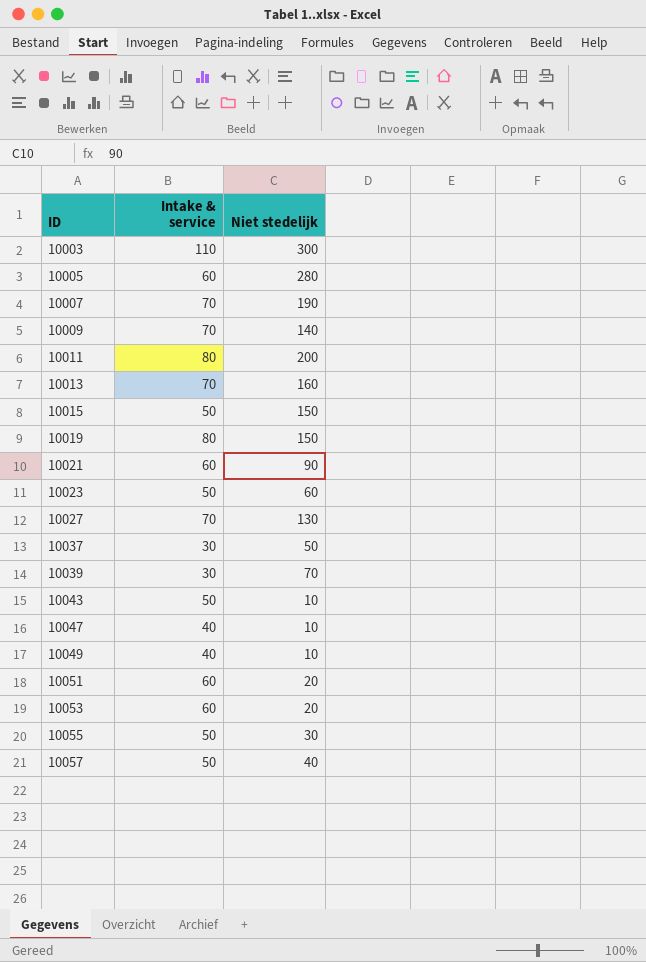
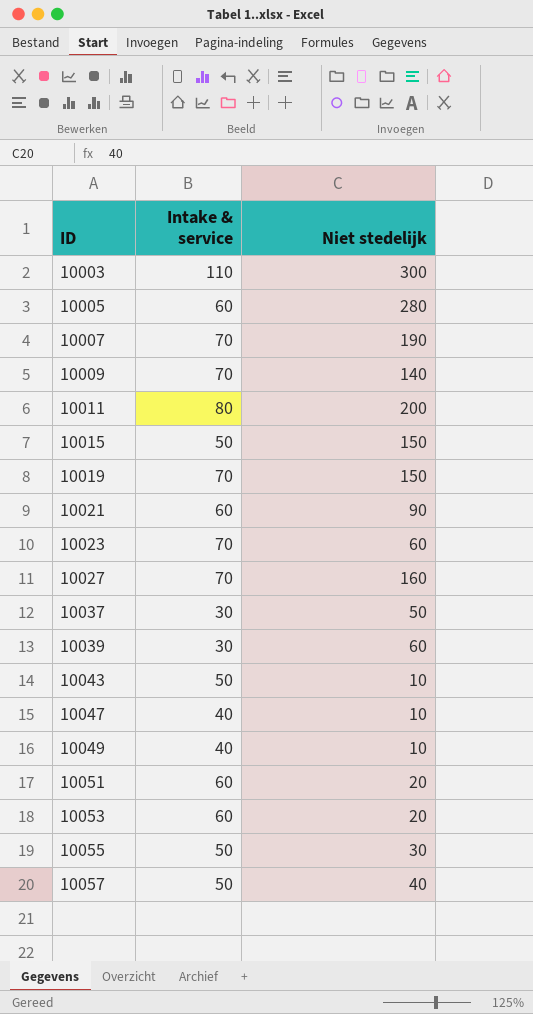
row 10013: 70 | 160 -> none
10019 | Intake & service: 80 -> 70
10023 | Intake & service: 50 -> 70
10027 | Niet stedelijk: 130 -> 160
10039 | Niet stedelijk: 70 -> 60

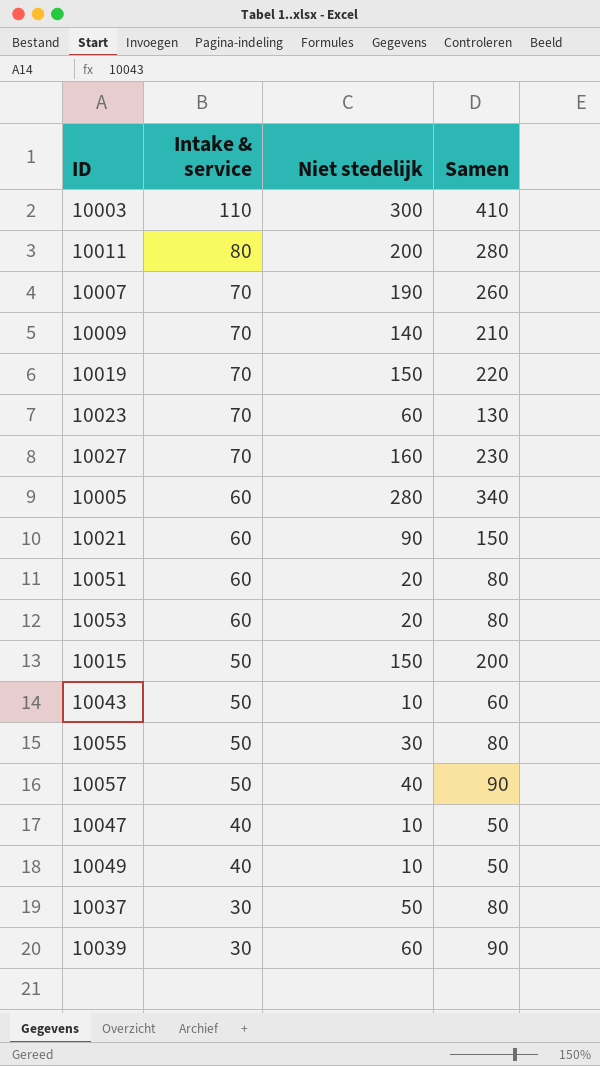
row order: ID ascending -> Intake & service descending
column Samen | formula: none -> [Intake & service] + [Niet stedelijk]

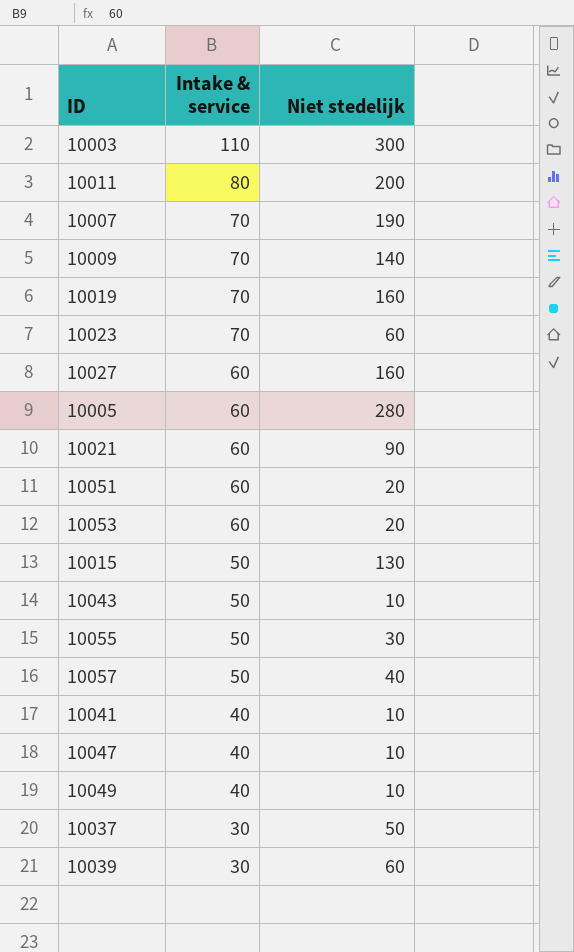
column Samen | formula: [Intake & service] + [Niet stedelijk] -> none
10019 | Niet stedelijk: 150 -> 160
10027 | Intake & service: 70 -> 60
10015 | Niet stedelijk: 150 -> 130
row 10041: none -> 40 | 10

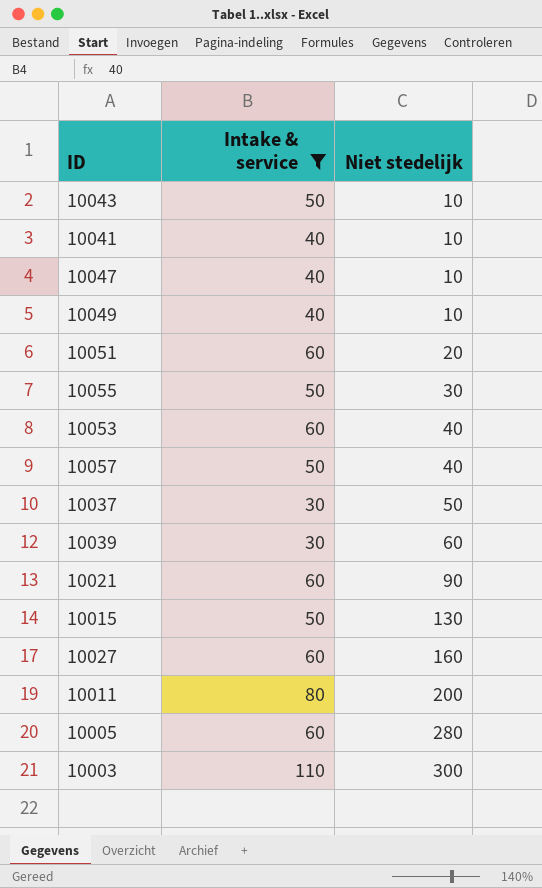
filter: none -> Intake & service != 70
row order: Intake & service descending -> Niet stedelijk ascending
10053 | Niet stedelijk: 20 -> 40

